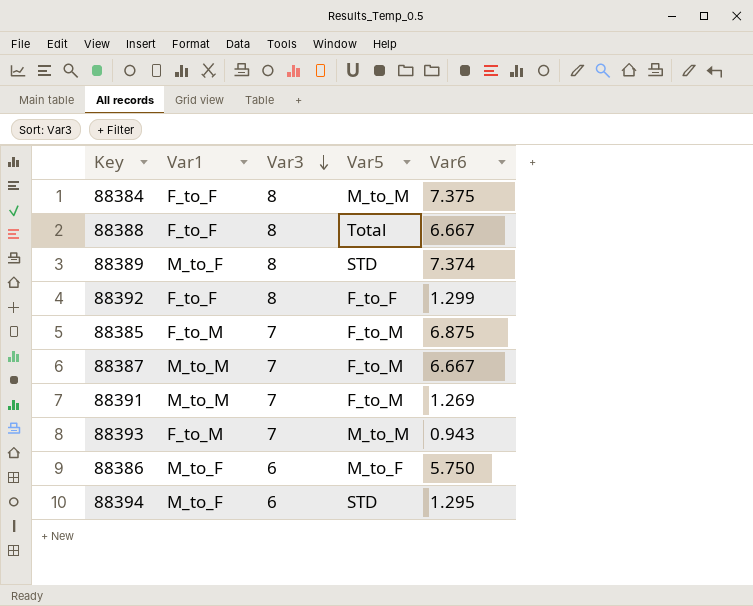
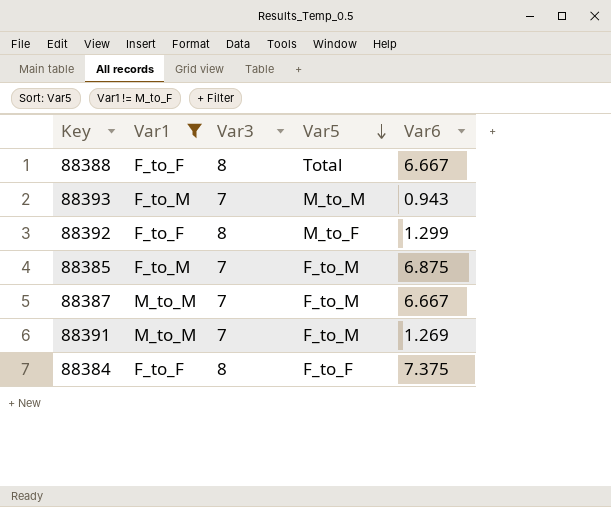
filter: none -> Var1 != M_to_F
row order: Var3 descending -> Var5 descending
88392 | Var5: F_to_F -> M_to_F
88384 | Var5: M_to_M -> F_to_F

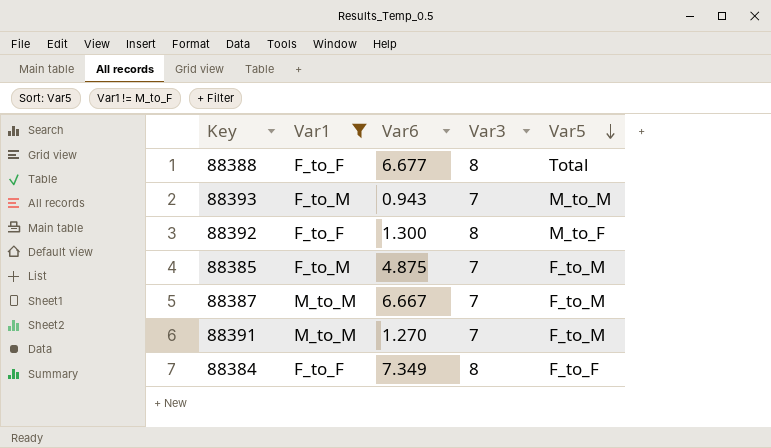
column Var6 | position: 5 -> 3
88388 | Var6: 6.667 -> 6.677
88392 | Var6: 1.299 -> 1.300
88385 | Var6: 6.875 -> 4.875
88391 | Var6: 1.269 -> 1.270
88384 | Var6: 7.375 -> 7.349

